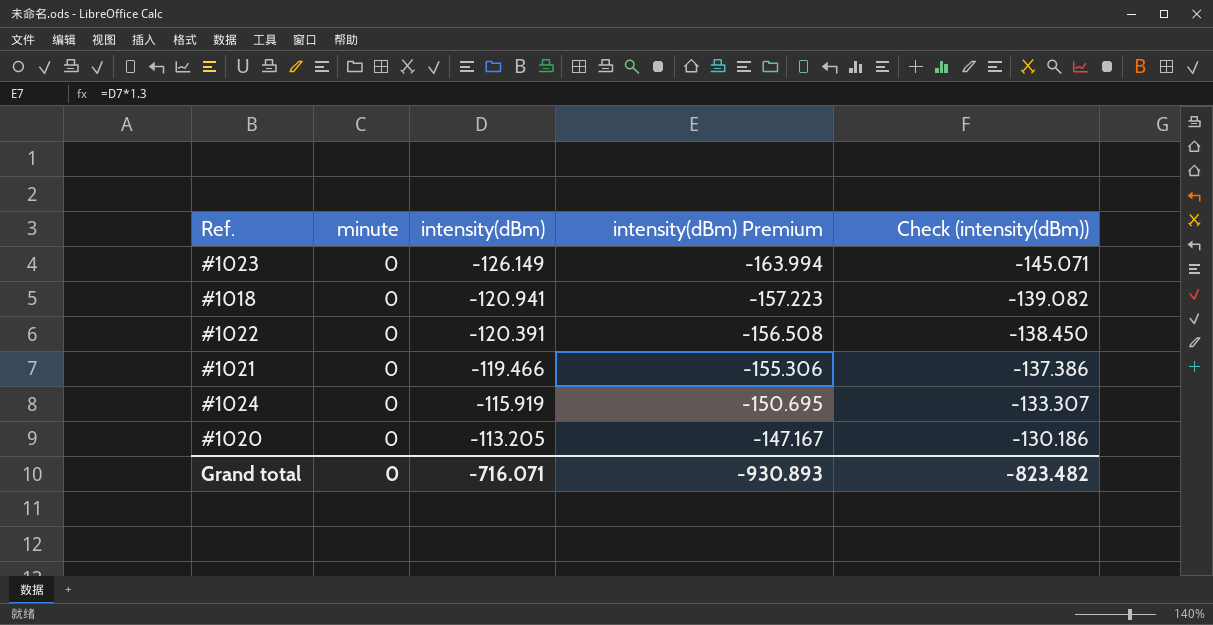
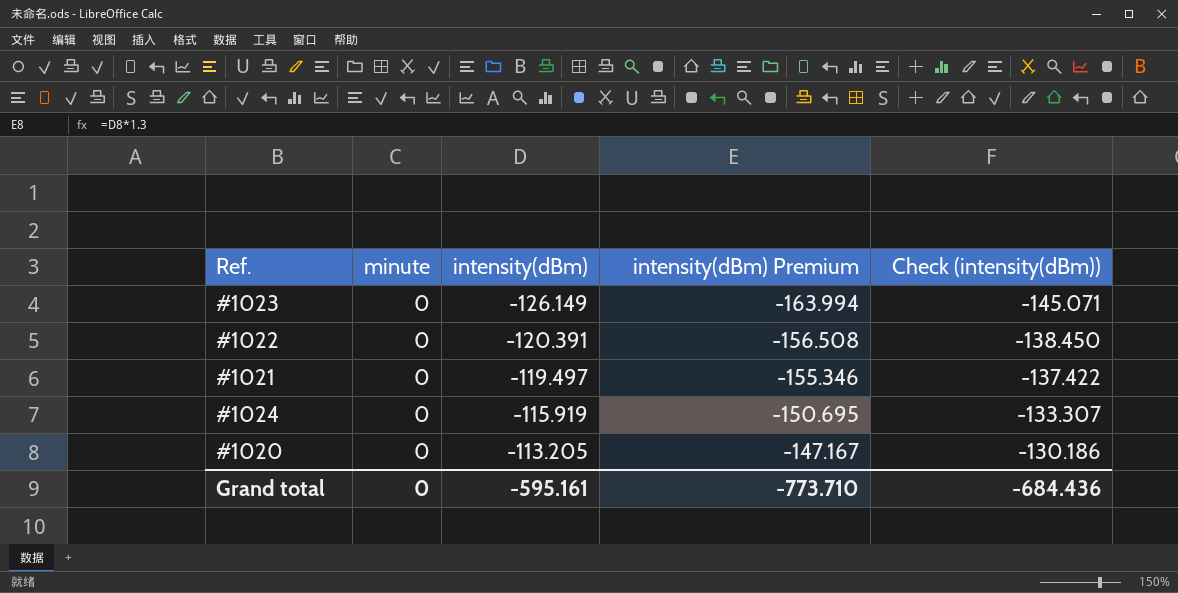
row #1018: 0 | -120.941 | -157.223 | -139.082 -> none
#1021 | intensity(dBm): -119.466 -> -119.497
#1021 | intensity(dBm) Premium: -155.306 -> -155.346
#1021 | Check (intensity(dBm)): -137.386 -> -137.422
Grand total | intensity(dBm): -716.071 -> -595.161
Grand total | intensity(dBm) Premium: -930.893 -> -773.710
Grand total | Check (intensity(dBm)): -823.482 -> -684.436

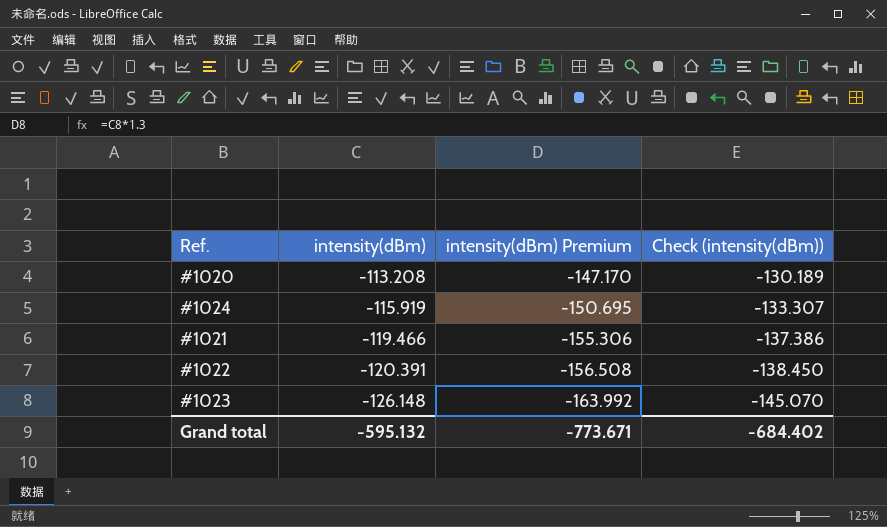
row order: intensity(dBm) ascending -> intensity(dBm) descending
column minute | position: 2 -> none
#1020 | intensity(dBm): -113.205 -> -113.208
#1020 | intensity(dBm) Premium: -147.167 -> -147.170
#1020 | Check (intensity(dBm)): -130.186 -> -130.189
#1021 | intensity(dBm): -119.497 -> -119.466
#1021 | intensity(dBm) Premium: -155.346 -> -155.306
#1021 | Check (intensity(dBm)): -137.422 -> -137.386
#1023 | intensity(dBm): -126.149 -> -126.148
#1023 | intensity(dBm) Premium: -163.994 -> -163.992
#1023 | Check (intensity(dBm)): -145.071 -> -145.070
Grand total | intensity(dBm): -595.161 -> -595.132
Grand total | intensity(dBm) Premium: -773.710 -> -773.671
Grand total | Check (intensity(dBm)): -684.436 -> -684.402

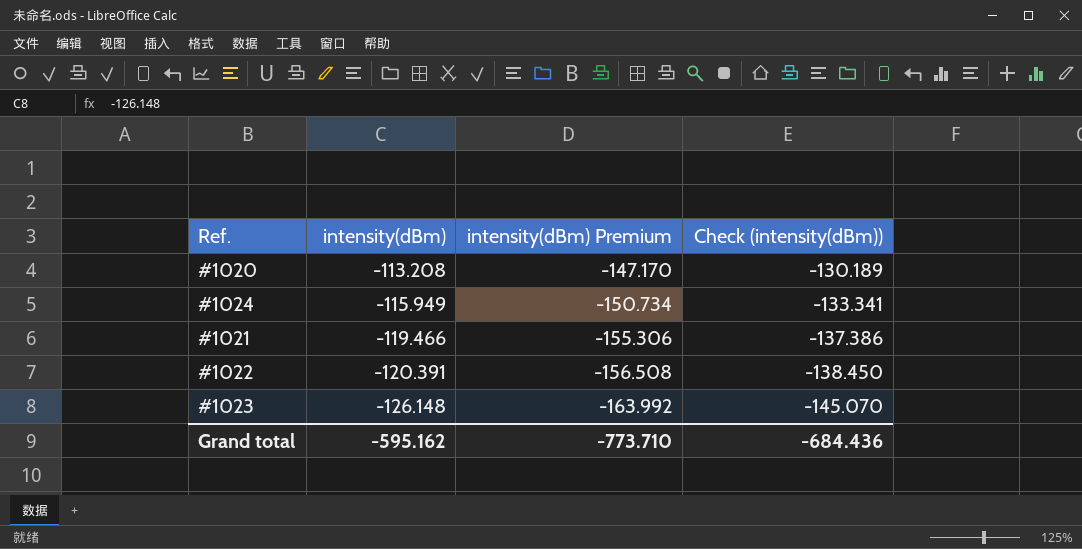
#1024 | intensity(dBm): -115.919 -> -115.949
#1024 | intensity(dBm) Premium: -150.695 -> -150.734
#1024 | Check (intensity(dBm)): -133.307 -> -133.341
Grand total | intensity(dBm): -595.132 -> -595.162
Grand total | intensity(dBm) Premium: -773.671 -> -773.710
Grand total | Check (intensity(dBm)): -684.402 -> -684.436

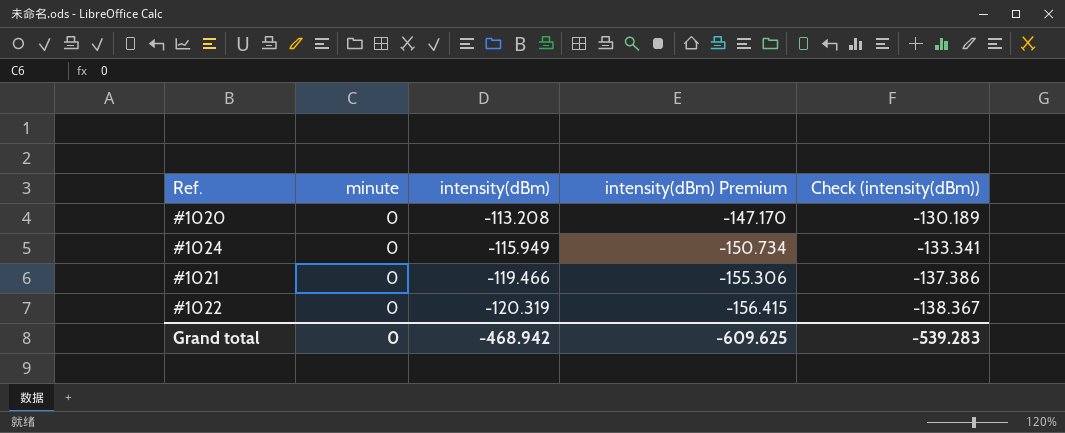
column minute | position: none -> 2
row #1023: -126.148 | -163.992 | -145.070 -> none
#1022 | intensity(dBm): -120.391 -> -120.319
#1022 | intensity(dBm) Premium: -156.508 -> -156.415
#1022 | Check (intensity(dBm)): -138.450 -> -138.367
Grand total | intensity(dBm): -595.162 -> -468.942
Grand total | intensity(dBm) Premium: -773.710 -> -609.625
Grand total | Check (intensity(dBm)): -684.436 -> -539.283

